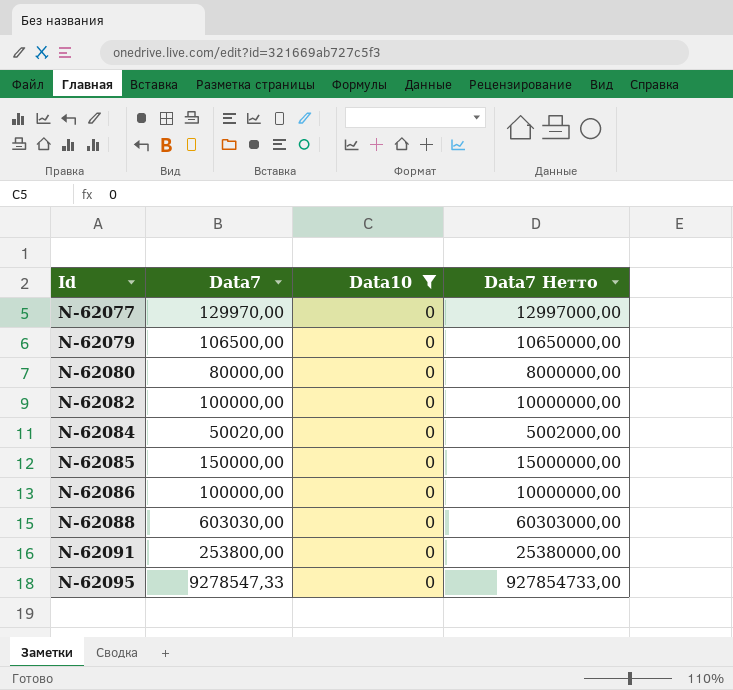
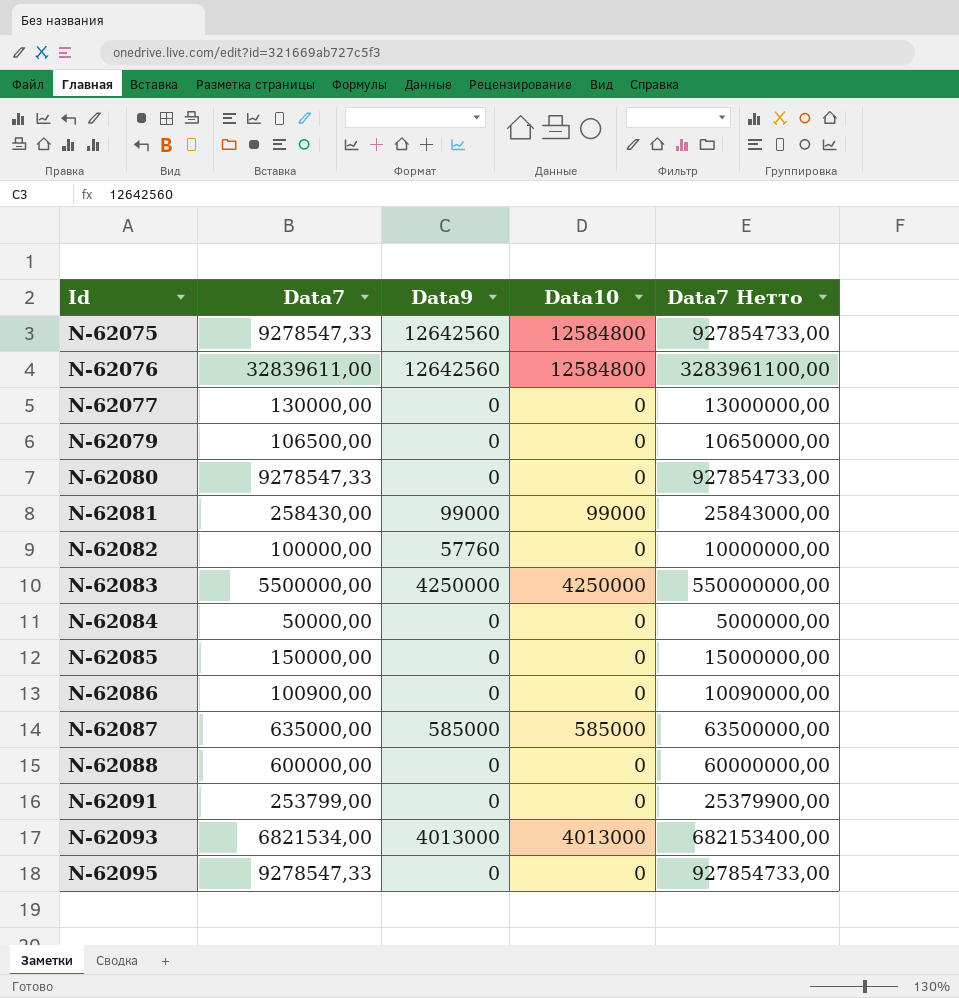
filter: Data10 = 0 -> none
column Data9 | position: none -> 3
N-62077 | Data7: 129970,00 -> 130000,00
N-62077 | Data7 Нетто: 12997000,00 -> 13000000,00
N-62080 | Data7: 80000,00 -> 9278547,33
N-62080 | Data7 Нетто: 8000000,00 -> 927854733,00
N-62084 | Data7: 50020,00 -> 50000,00
N-62084 | Data7 Нетто: 5002000,00 -> 5000000,00
N-62086 | Data7: 100000,00 -> 100900,00
N-62086 | Data7 Нетто: 10000000,00 -> 10090000,00
N-62088 | Data7: 603030,00 -> 600000,00
N-62088 | Data7 Нетто: 60303000,00 -> 60000000,00
N-62091 | Data7: 253800,00 -> 253799,00
N-62091 | Data7 Нетто: 25380000,00 -> 25379900,00

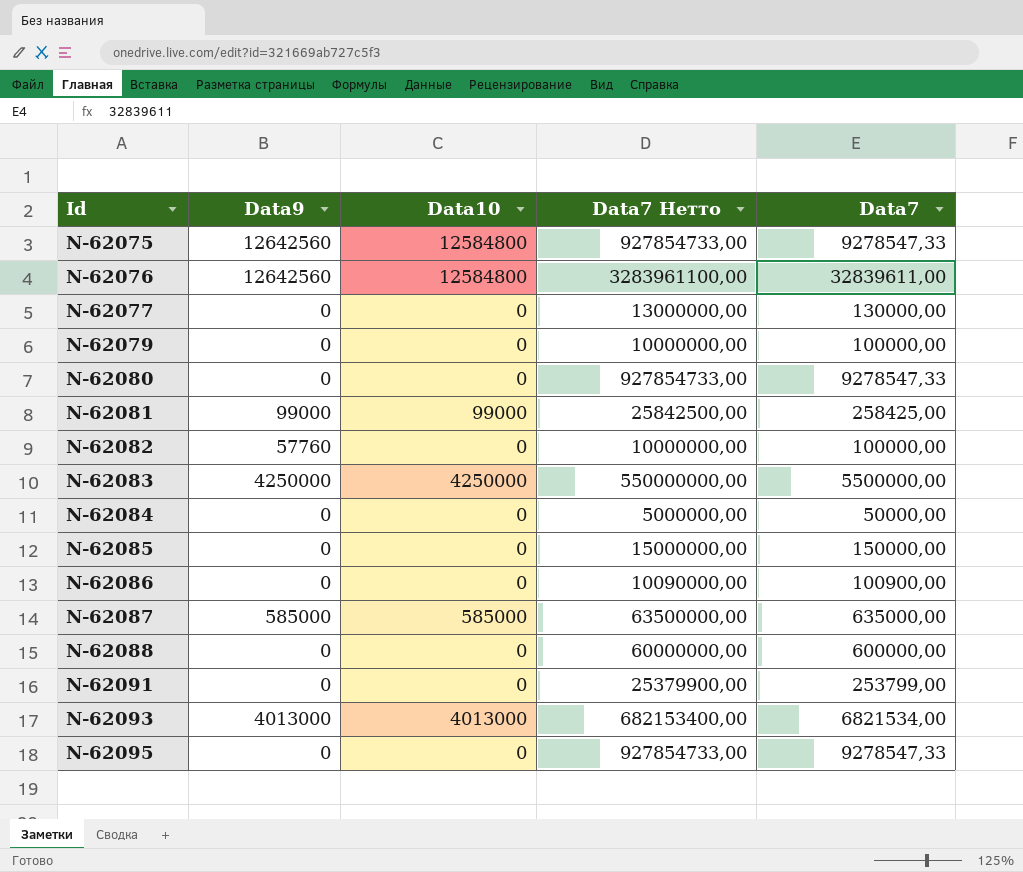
column Data7 | position: 2 -> 5
N-62079 | Data7 Нетто: 10650000,00 -> 10000000,00
N-62079 | Data7: 106500,00 -> 100000,00
N-62081 | Data7 Нетто: 25843000,00 -> 25842500,00
N-62081 | Data7: 258430,00 -> 258425,00

